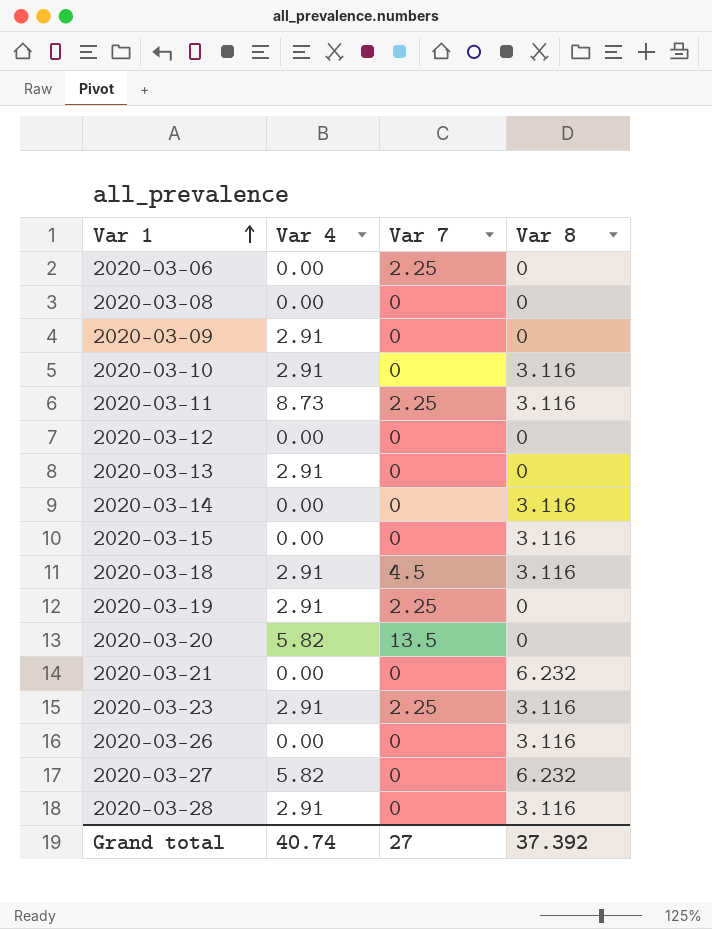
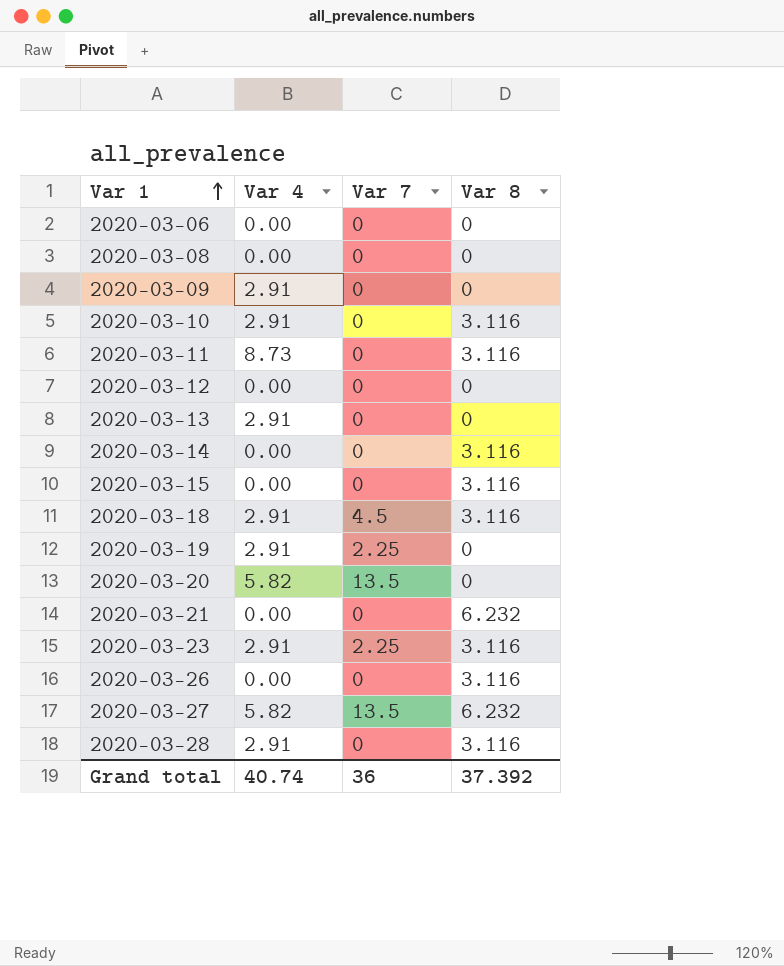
2020-03-06 | Var 7: 2.25 -> 0
2020-03-11 | Var 7: 2.25 -> 0
2020-03-27 | Var 7: 0 -> 13.5
Grand total | Var 7: 27 -> 36

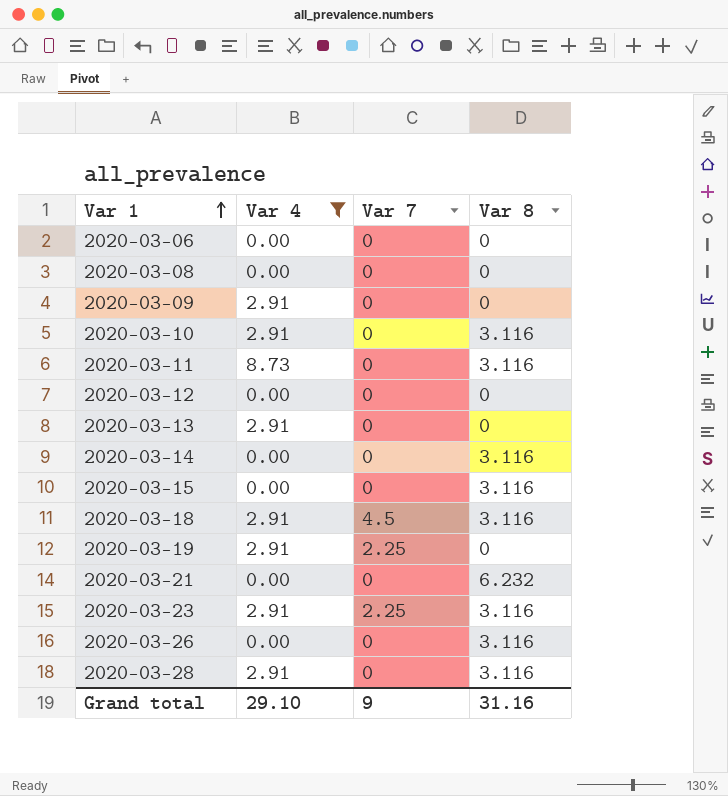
filter: none -> Var 4 != 5.82
Grand total | Var 4: 40.74 -> 29.10
Grand total | Var 7: 36 -> 9
Grand total | Var 8: 37.392 -> 31.16

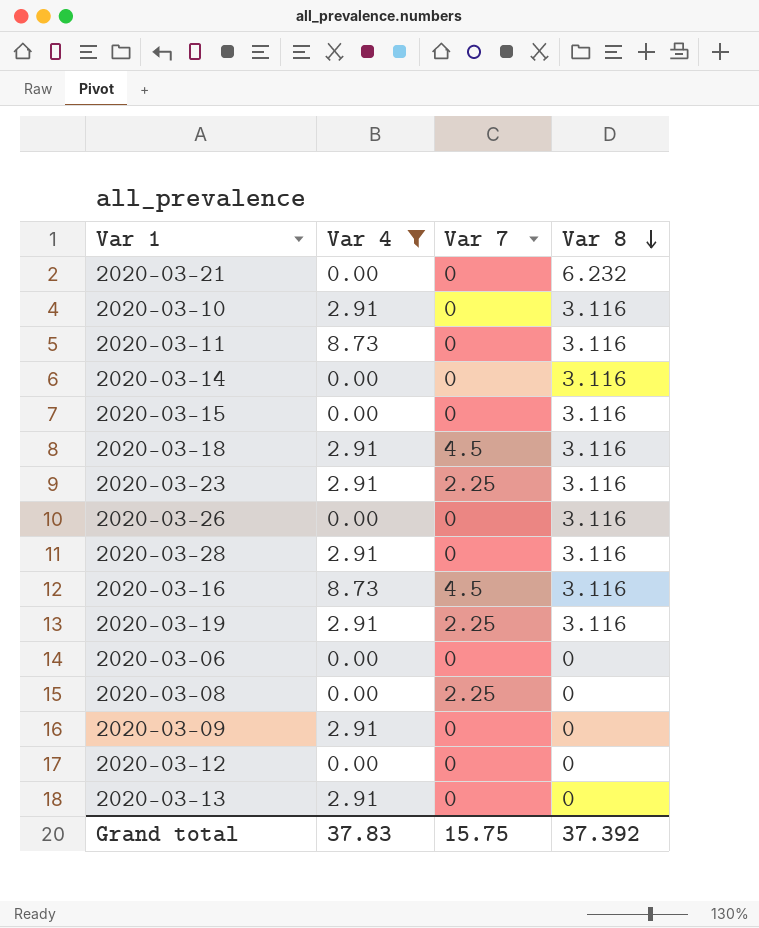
row order: Var 1 ascending -> Var 8 descending
row 2020-03-16: none -> 8.73 | 4.5 | 3.116
2020-03-19 | Var 8: 0 -> 3.116
2020-03-08 | Var 7: 0 -> 2.25
Grand total | Var 4: 29.10 -> 37.83
Grand total | Var 7: 9 -> 15.75
Grand total | Var 8: 31.16 -> 37.392

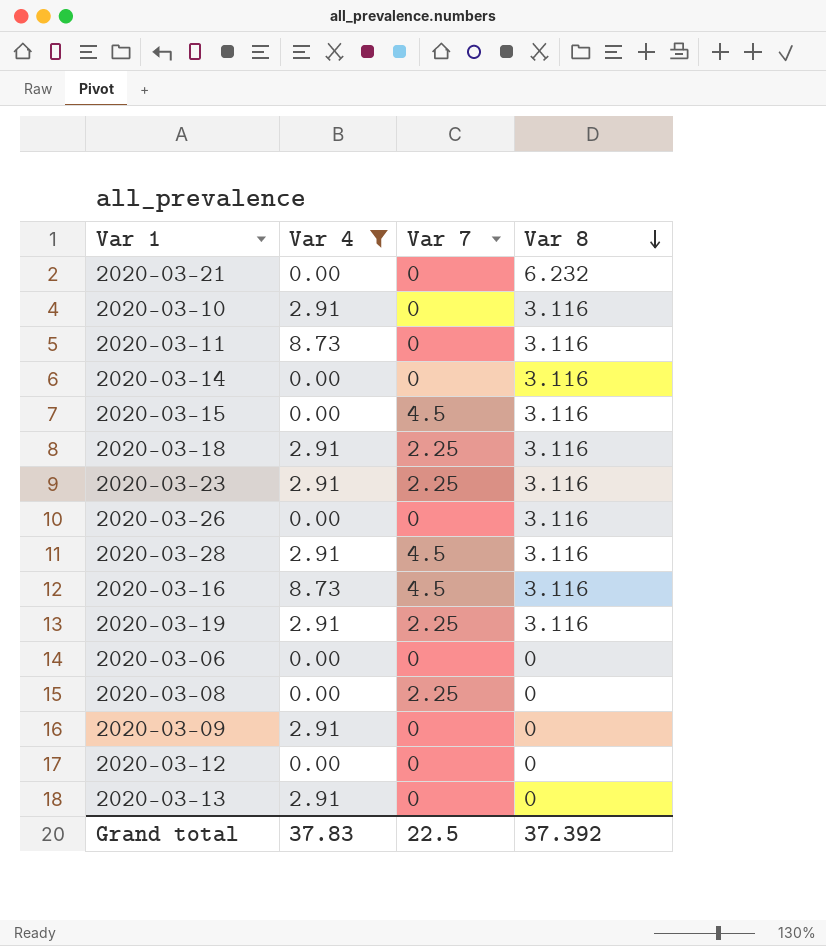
2020-03-15 | Var 7: 0 -> 4.5
2020-03-18 | Var 7: 4.5 -> 2.25
2020-03-28 | Var 7: 0 -> 4.5
Grand total | Var 7: 15.75 -> 22.5

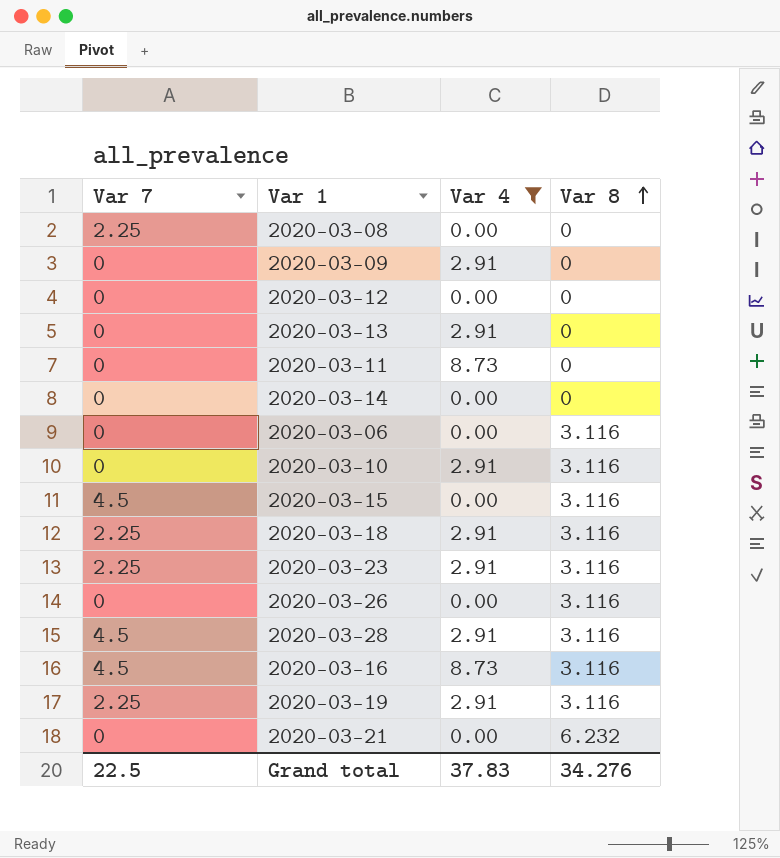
row order: Var 8 descending -> Var 8 ascending
column Var 7 | position: 3 -> 1
2020-03-11 | Var 8: 3.116 -> 0
2020-03-14 | Var 8: 3.116 -> 0
2020-03-06 | Var 8: 0 -> 3.116
Grand total | Var 8: 37.392 -> 34.276

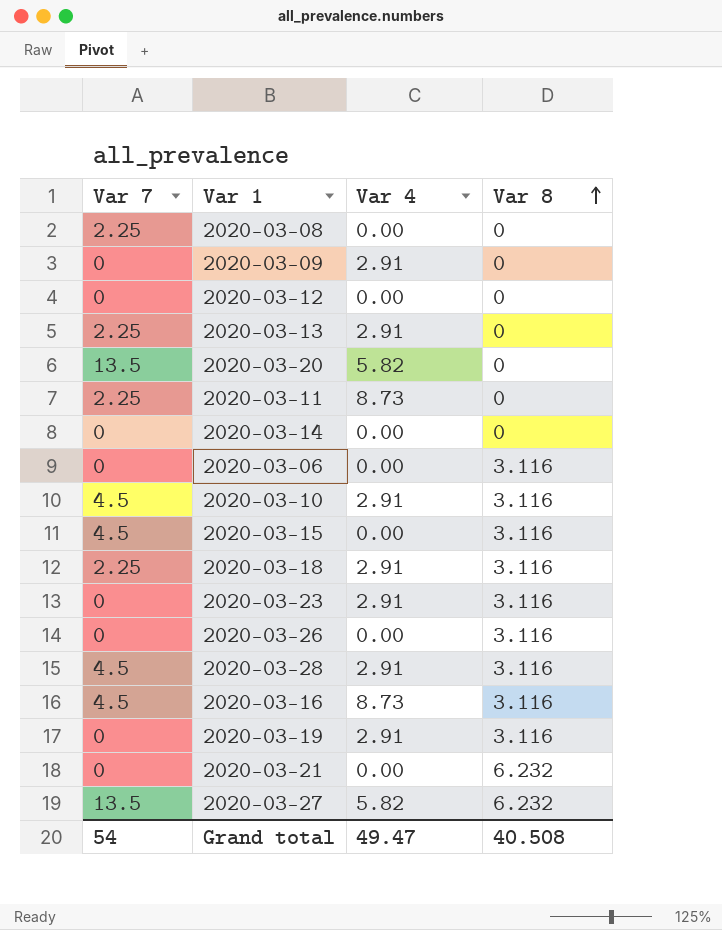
filter: Var 4 != 5.82 -> none
2020-03-13 | Var 7: 0 -> 2.25
2020-03-11 | Var 7: 0 -> 2.25
2020-03-10 | Var 7: 0 -> 4.5
2020-03-23 | Var 7: 2.25 -> 0
2020-03-19 | Var 7: 2.25 -> 0
Grand total | Var 7: 22.5 -> 54
Grand total | Var 4: 37.83 -> 49.47
Grand total | Var 8: 34.276 -> 40.508

